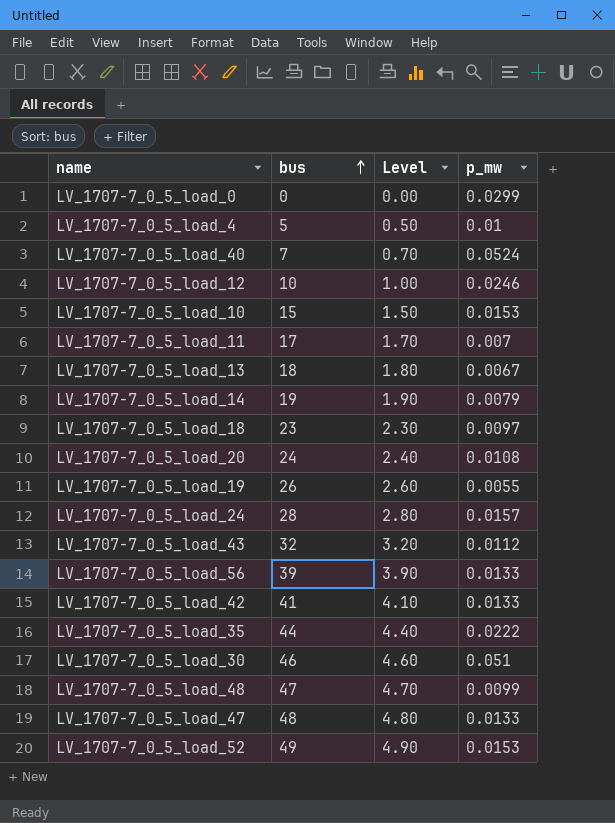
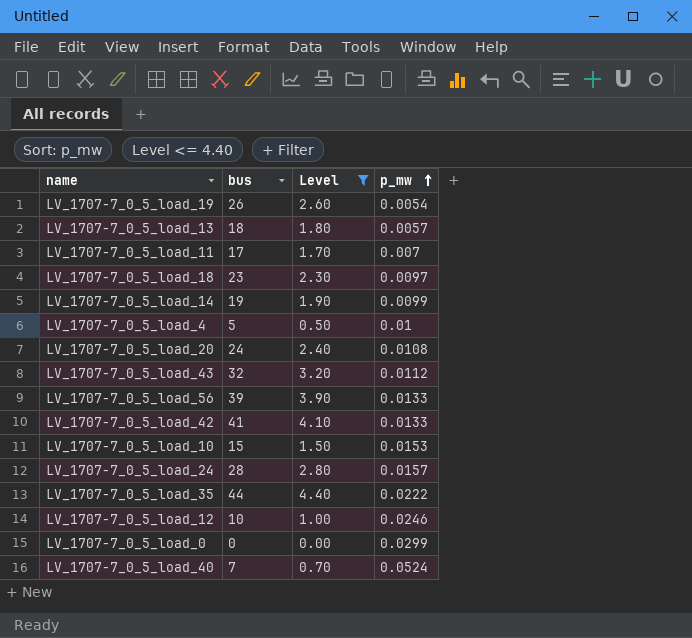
filter: none -> Level <= 4.40
row order: bus ascending -> p_mw ascending
LV_1707-7_0_5_load_19 | p_mw: 0.0055 -> 0.0054
LV_1707-7_0_5_load_13 | p_mw: 0.0067 -> 0.0057
LV_1707-7_0_5_load_14 | p_mw: 0.0079 -> 0.0099

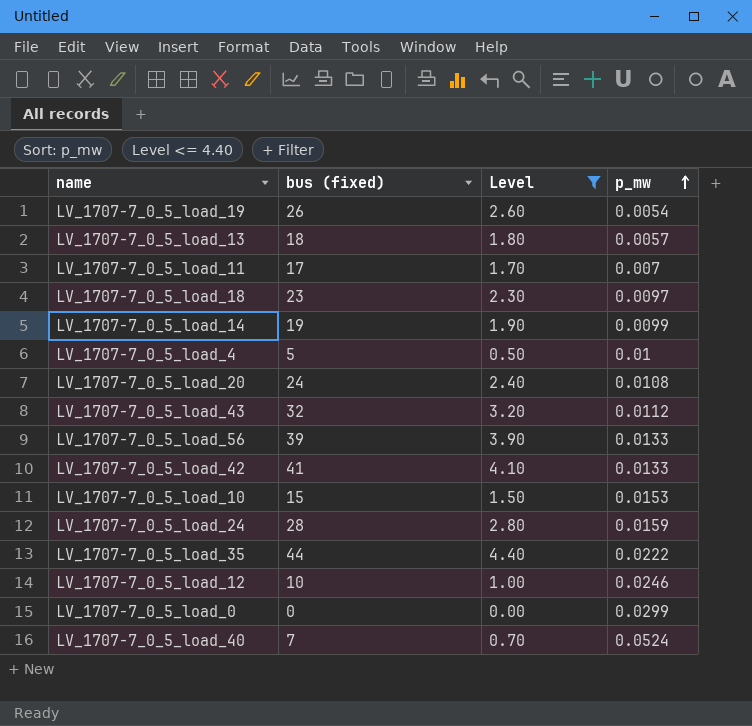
column name: bus -> bus (fixed)
LV_1707-7_0_5_load_24 | p_mw: 0.0157 -> 0.0159

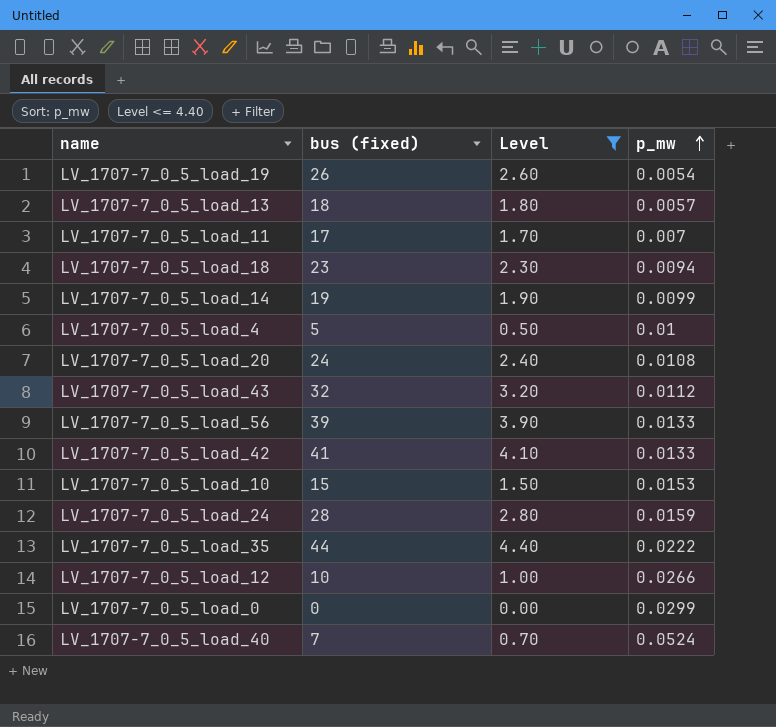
LV_1707-7_0_5_load_18 | p_mw: 0.0097 -> 0.0094
LV_1707-7_0_5_load_12 | p_mw: 0.0246 -> 0.0266

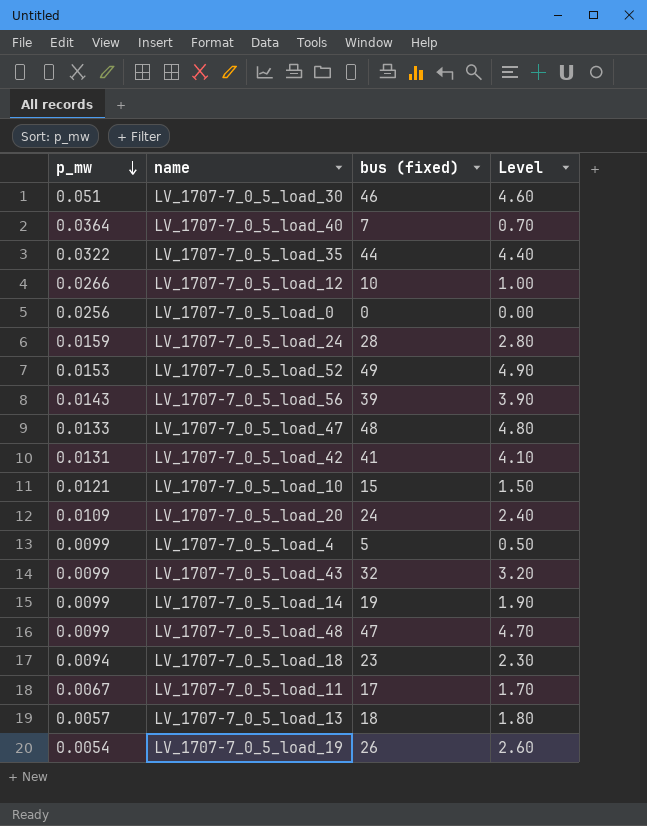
filter: Level <= 4.40 -> none
row order: p_mw ascending -> p_mw descending
column p_mw | position: 4 -> 1
LV_1707-7_0_5_load_40 | p_mw: 0.0524 -> 0.0364
LV_1707-7_0_5_load_35 | p_mw: 0.0222 -> 0.0322
LV_1707-7_0_5_load_0 | p_mw: 0.0299 -> 0.0256
LV_1707-7_0_5_load_56 | p_mw: 0.0133 -> 0.0143
LV_1707-7_0_5_load_42 | p_mw: 0.0133 -> 0.0131
LV_1707-7_0_5_load_10 | p_mw: 0.0153 -> 0.0121
LV_1707-7_0_5_load_20 | p_mw: 0.0108 -> 0.0109
LV_1707-7_0_5_load_4 | p_mw: 0.01 -> 0.0099
LV_1707-7_0_5_load_43 | p_mw: 0.0112 -> 0.0099
LV_1707-7_0_5_load_11 | p_mw: 0.007 -> 0.0067

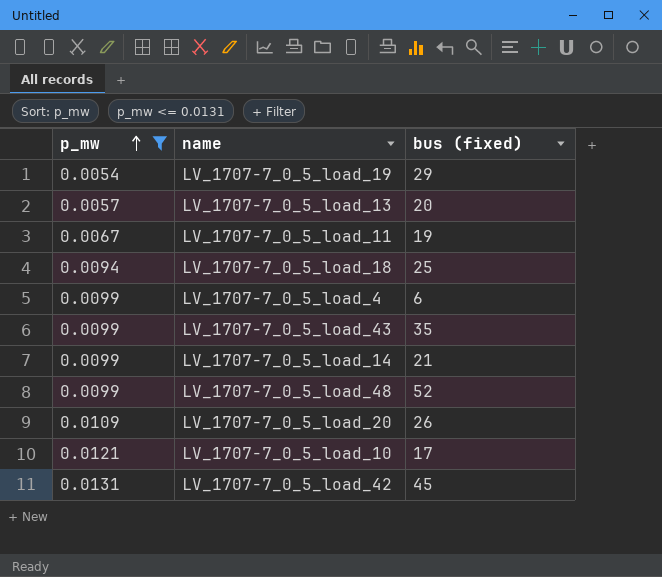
filter: none -> p_mw <= 0.0131
row order: p_mw descending -> p_mw ascending
column Level | formula: [bus (fixed)] * 0.1 -> none
LV_1707-7_0_5_load_19 | bus (fixed): 26 -> 29
LV_1707-7_0_5_load_13 | bus (fixed): 18 -> 20
LV_1707-7_0_5_load_11 | bus (fixed): 17 -> 19
LV_1707-7_0_5_load_18 | bus (fixed): 23 -> 25
LV_1707-7_0_5_load_4 | bus (fixed): 5 -> 6
LV_1707-7_0_5_load_43 | bus (fixed): 32 -> 35
LV_1707-7_0_5_load_14 | bus (fixed): 19 -> 21
LV_1707-7_0_5_load_48 | bus (fixed): 47 -> 52
LV_1707-7_0_5_load_20 | bus (fixed): 24 -> 26
LV_1707-7_0_5_load_10 | bus (fixed): 15 -> 17
LV_1707-7_0_5_load_42 | bus (fixed): 41 -> 45

